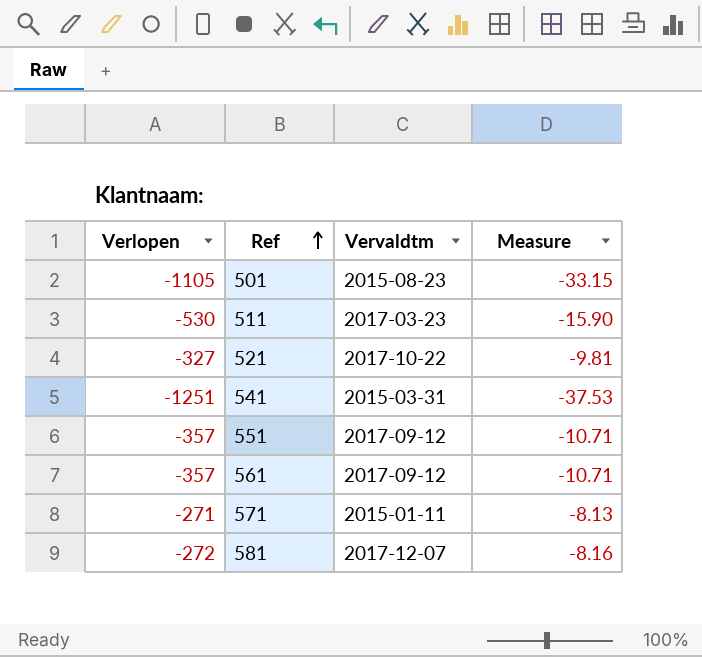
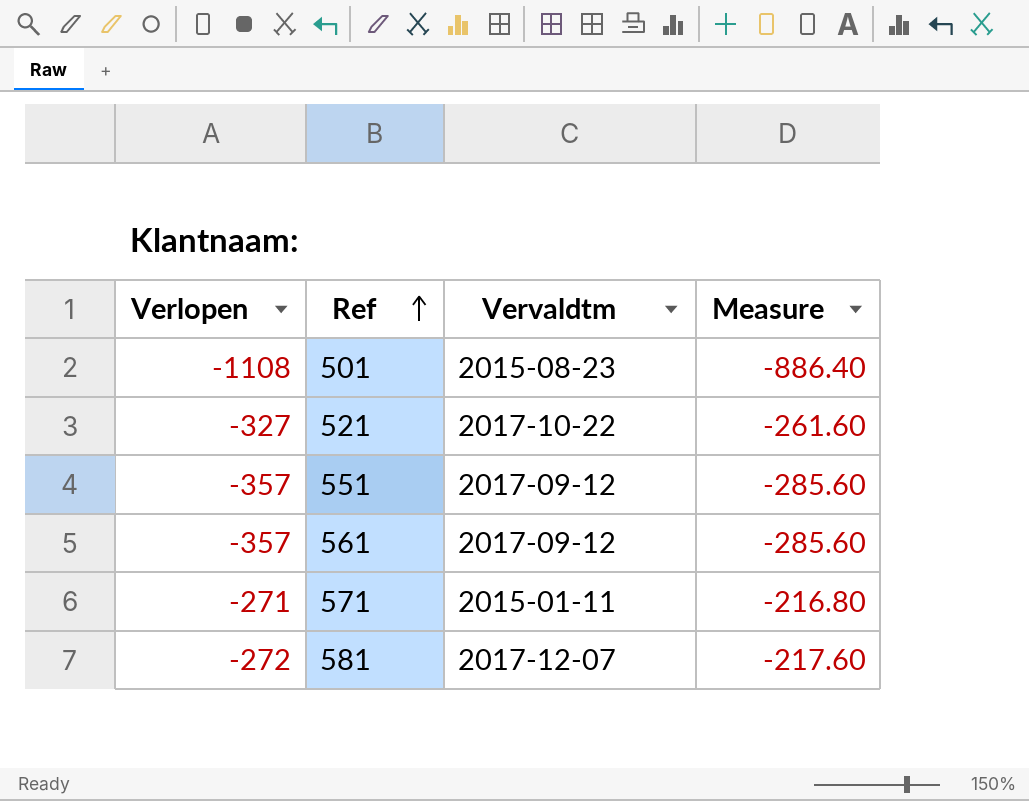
column Measure | formula: [Verlopen] * 0.03 -> [Verlopen] * 0.8
row 511: -530 | 2017-03-23 | -15.90 -> none
row 541: -1251 | 2015-03-31 | -37.53 -> none
501 | Verlopen: -1105 -> -1108

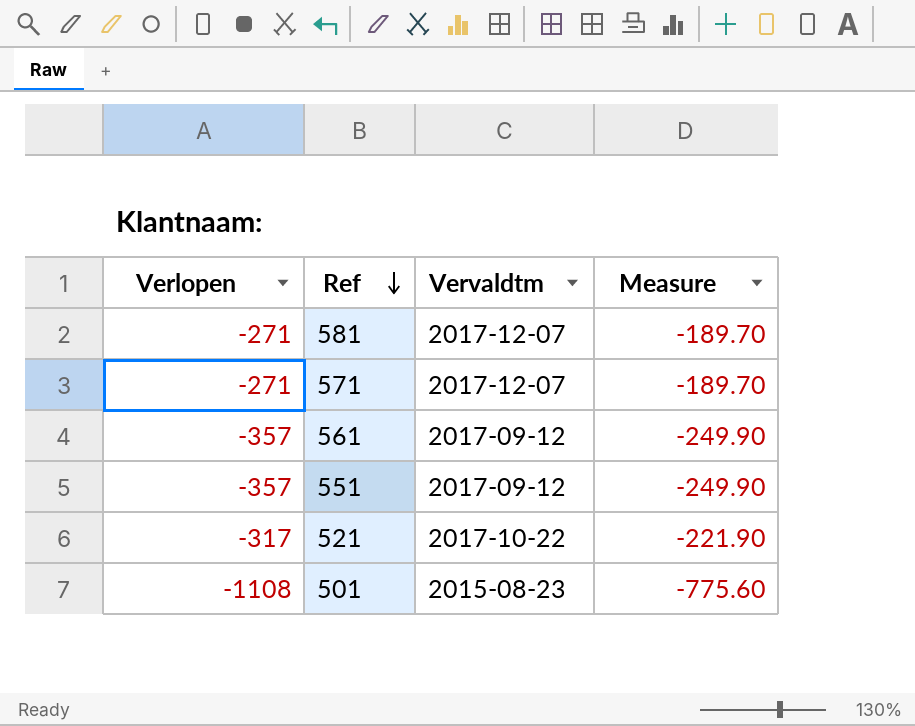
row order: Ref ascending -> Ref descending
column Measure | formula: [Verlopen] * 0.8 -> [Verlopen] * 0.7
581 | Verlopen: -272 -> -271
571 | Vervaldtm: 2015-01-11 -> 2017-12-07
521 | Verlopen: -327 -> -317

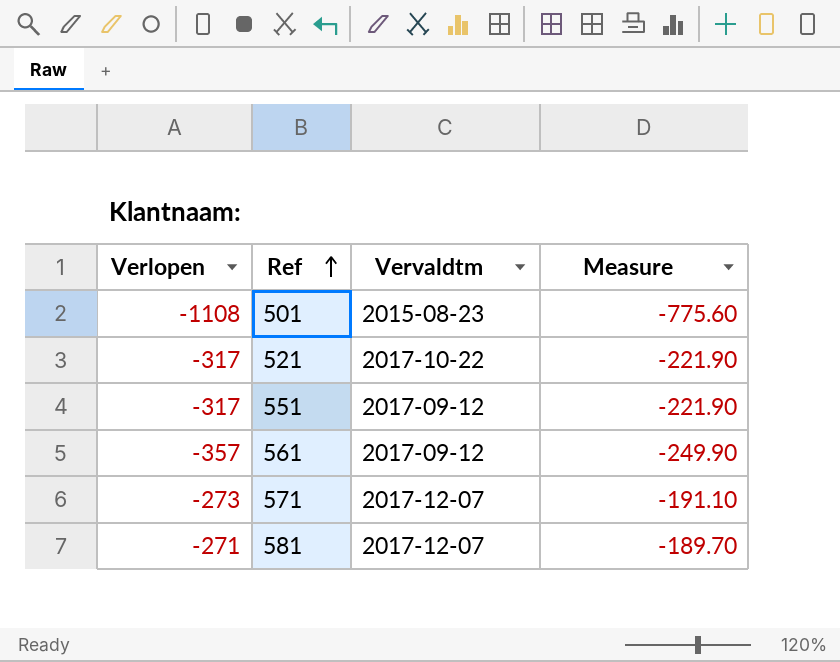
row order: Ref descending -> Ref ascending
551 | Verlopen: -357 -> -317
551 | Measure: -249.90 -> -221.90
571 | Verlopen: -271 -> -273
571 | Measure: -189.70 -> -191.10

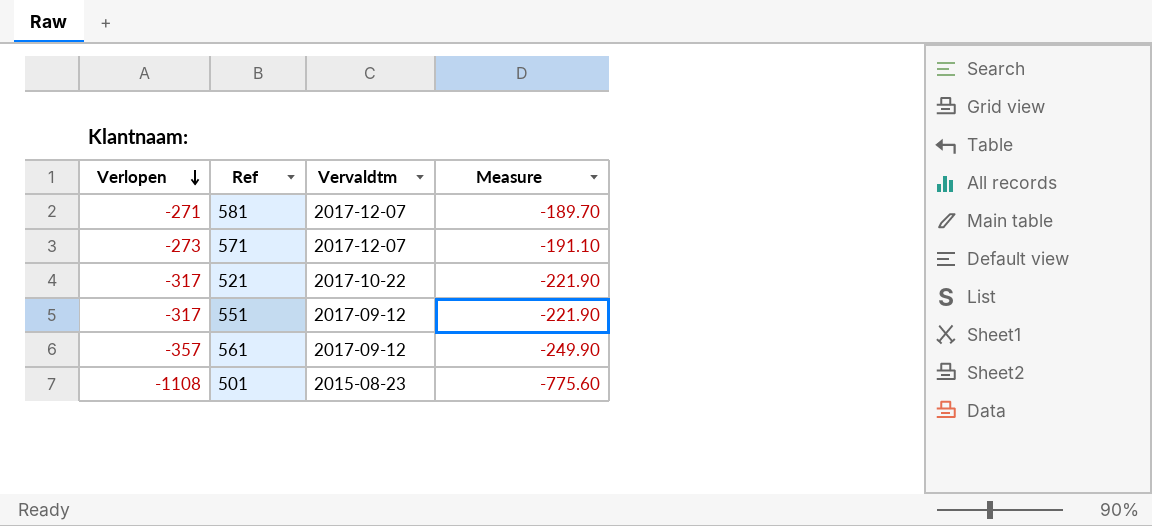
row order: Ref ascending -> Verlopen descending

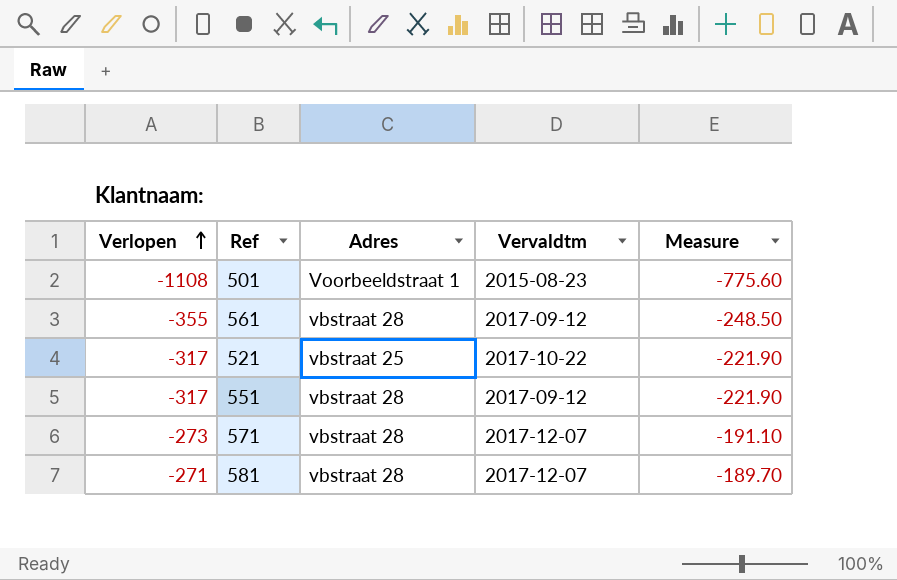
row order: Verlopen descending -> Verlopen ascending
column Adres | position: none -> 3
561 | Verlopen: -357 -> -355
561 | Measure: -249.90 -> -248.50

